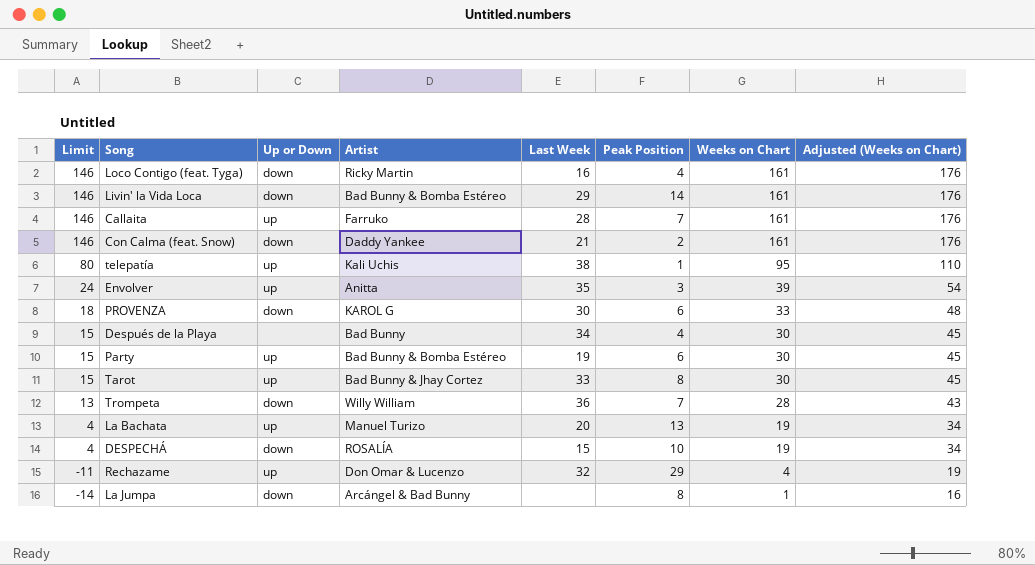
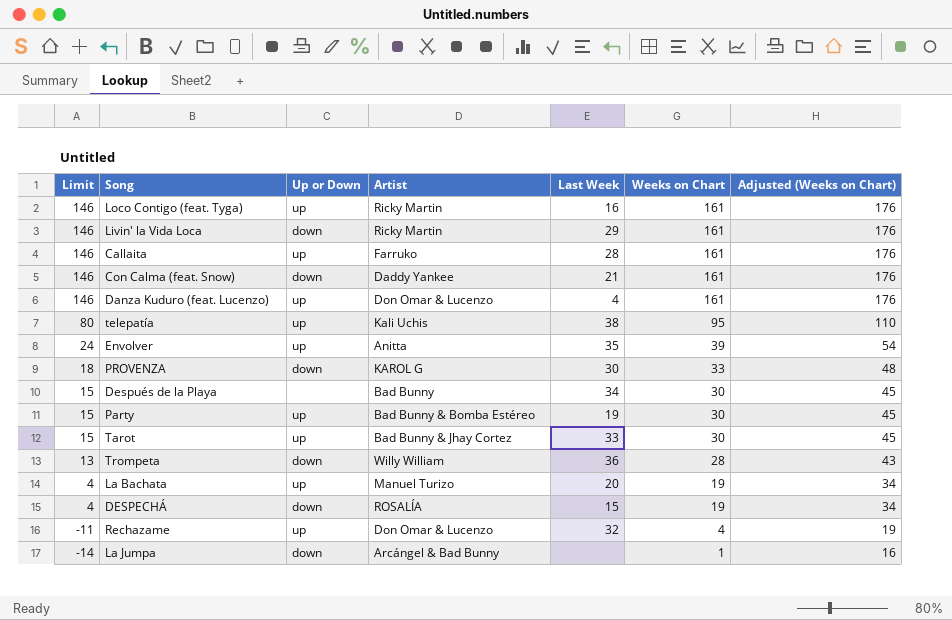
column Peak Position | position: 6 -> none
Loco Contigo (feat. Tyga) | Up or Down: down -> up
Livin' la Vida Loca | Artist: Bad Bunny & Bomba Estéreo -> Ricky Martin
row Danza Kuduro (feat. Lucenzo): none -> 146 | up | Don Omar & Lucenzo | 4 | 161 | 176

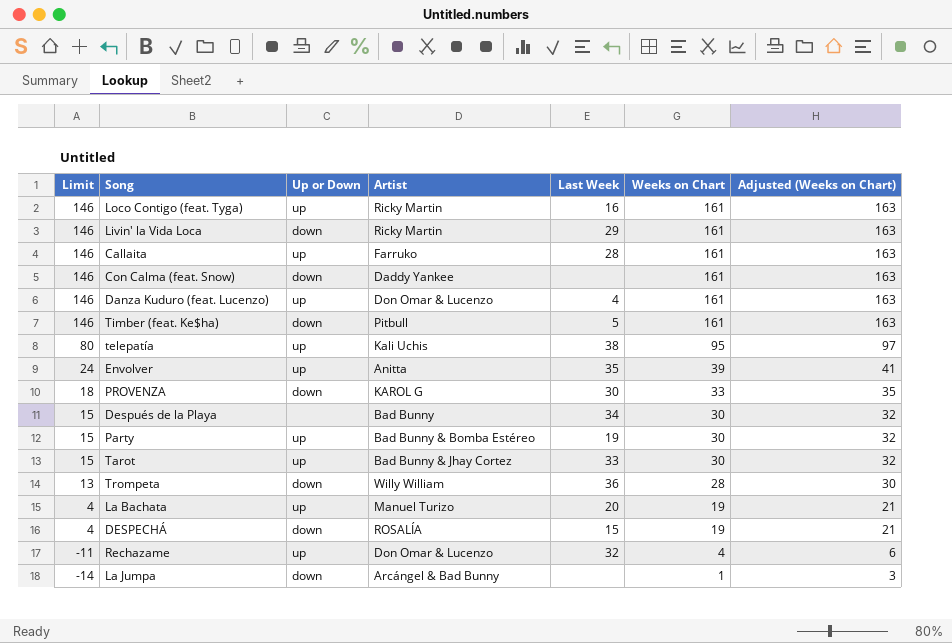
column Adjusted (Weeks on Chart) | formula: [Weeks on Chart] + 15 -> [Weeks on Chart] + 2
Con Calma (feat. Snow) | Last Week: 21 -> none
row Timber (feat. Ke$ha): none -> 146 | down | Pitbull | 5 | 161 | 163

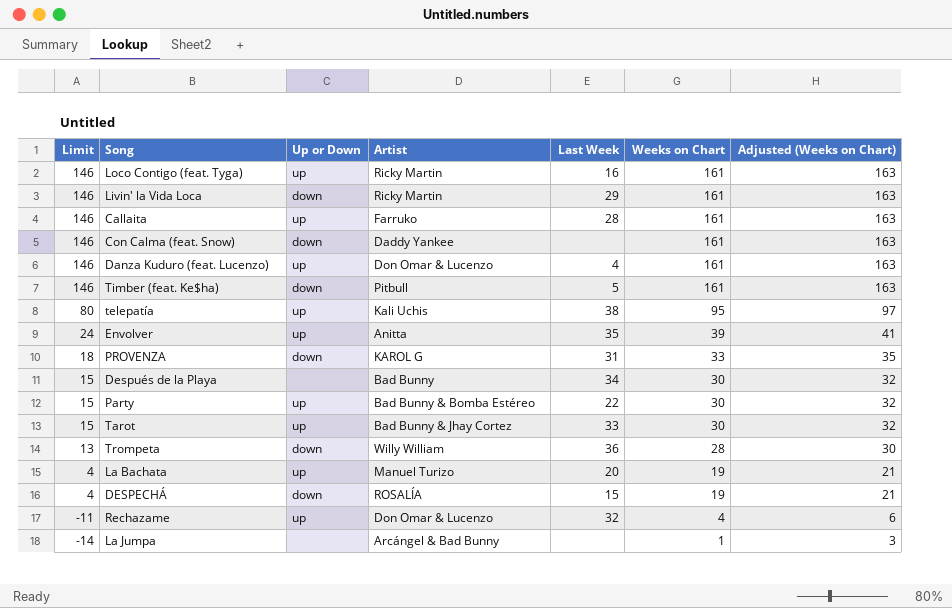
PROVENZA | Last Week: 30 -> 31
Party | Last Week: 19 -> 22
La Jumpa | Up or Down: down -> none

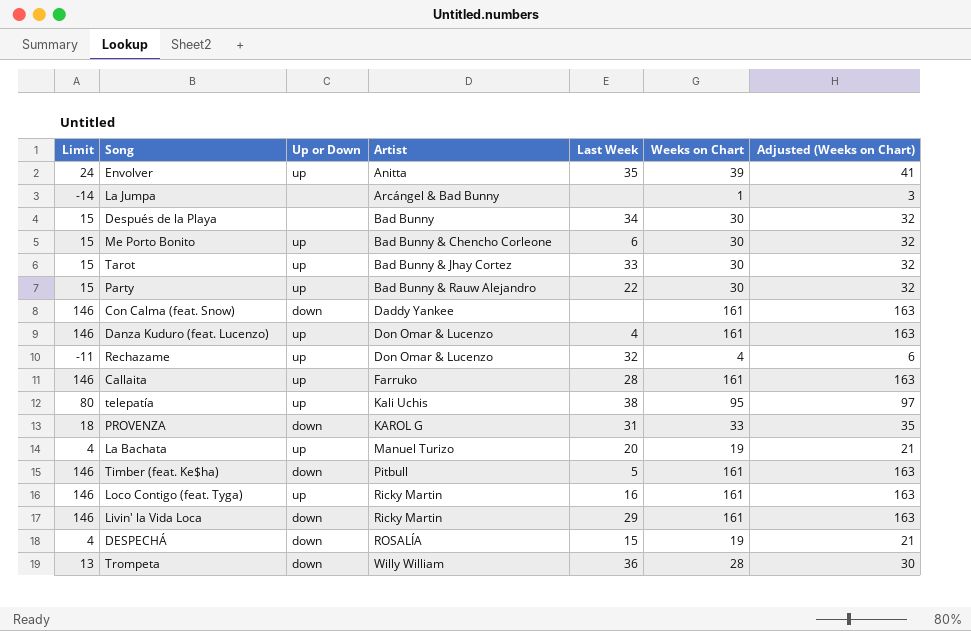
row order: Limit descending -> Artist ascending
row Me Porto Bonito: none -> 15 | up | Bad Bunny & Chencho Corleone | 6 | 30 | 32
Party | Artist: Bad Bunny & Bomba Estéreo -> Bad Bunny & Rauw Alejandro

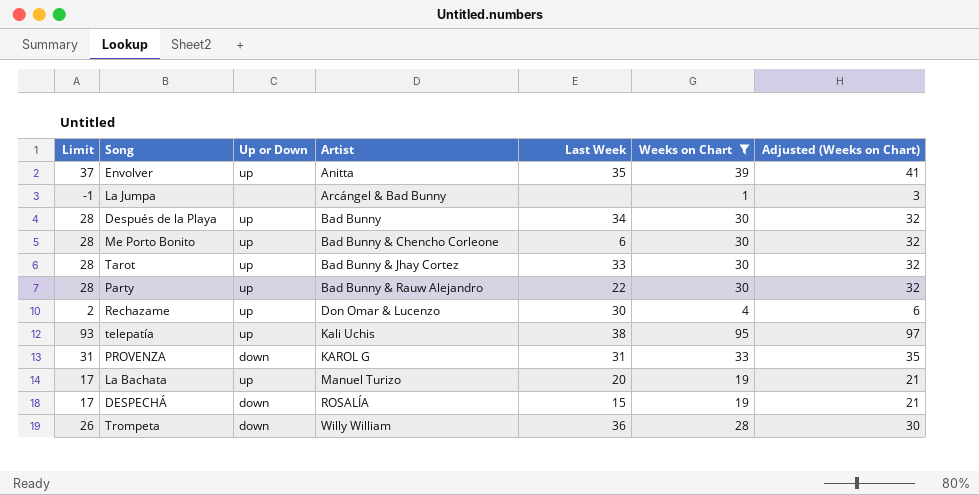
filter: none -> Weeks on Chart != 161
column Limit | formula: [Weeks on Chart] - 15 -> [Weeks on Chart] - 2
Después de la Playa | Up or Down: none -> up
Rechazame | Last Week: 32 -> 30

